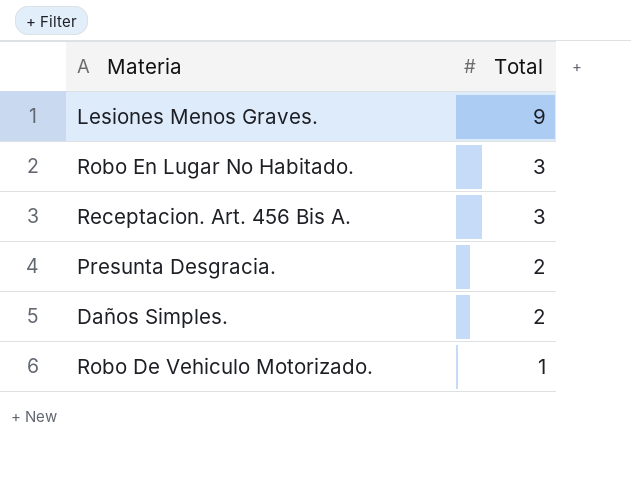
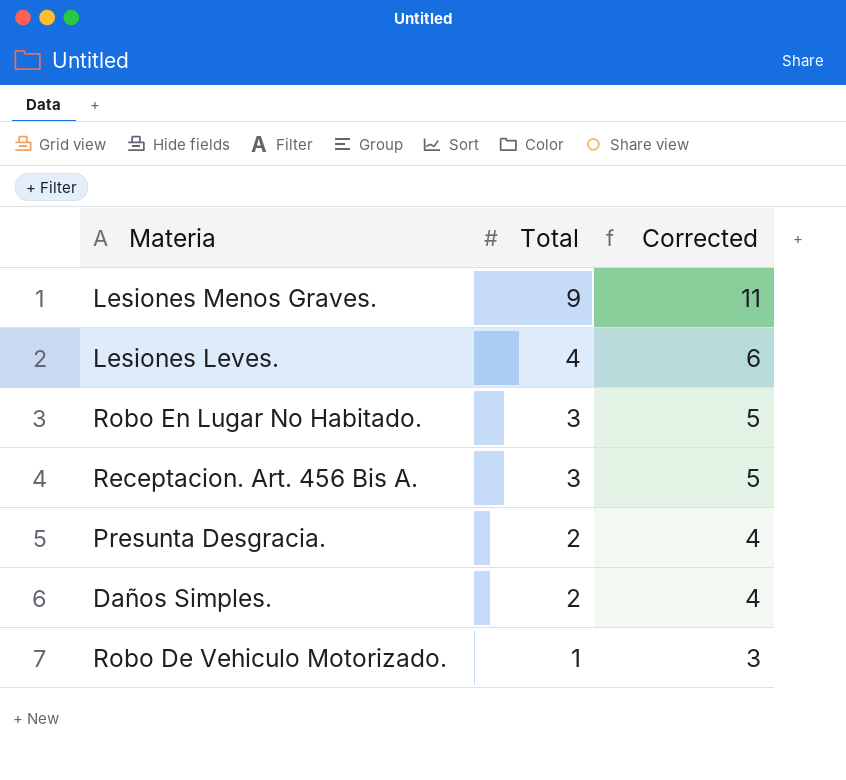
column Corrected | formula: none -> [Total] + 2
row Lesiones Leves.: none -> 4 | 6

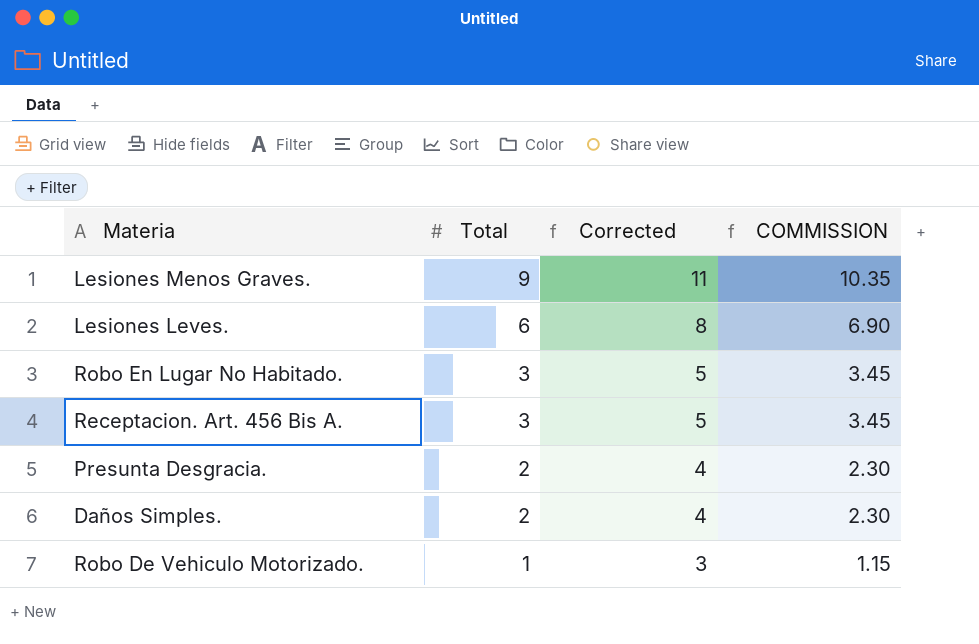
column COMMISSION | formula: none -> [Total] * 1.15
Lesiones Leves. | Total: 4 -> 6
Lesiones Leves. | Corrected: 6 -> 8

